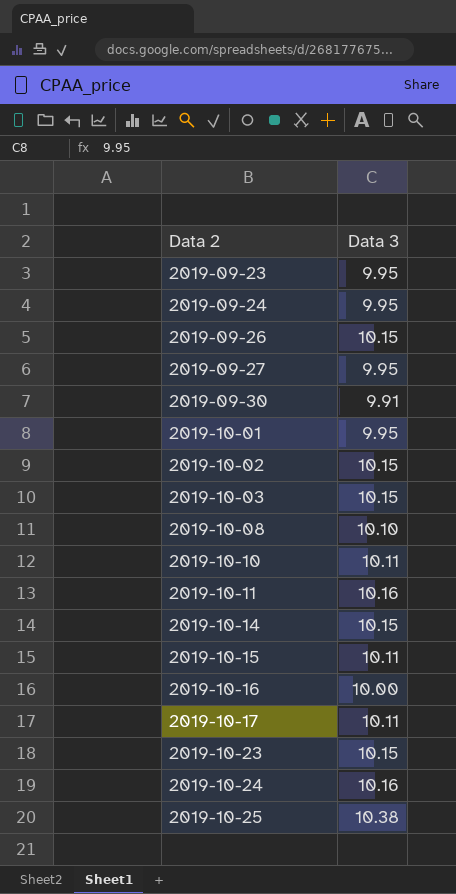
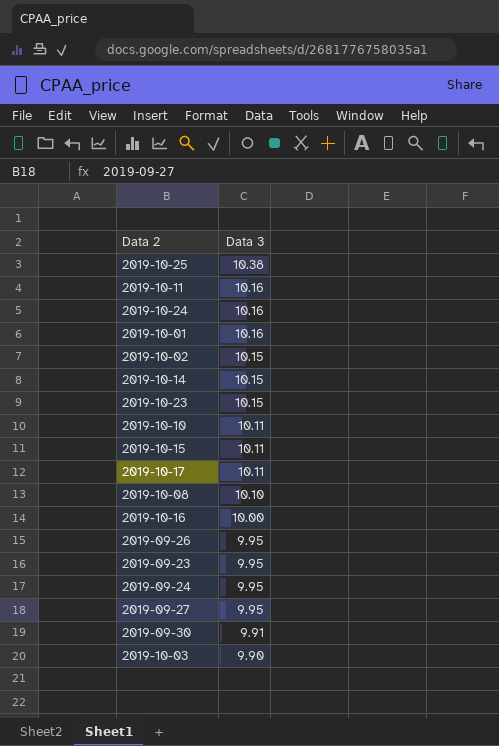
row order: Data 2 ascending -> Data 3 descending
2019-10-01 | Data 3: 9.95 -> 10.16
2019-09-26 | Data 3: 10.15 -> 9.95
2019-10-03 | Data 3: 10.15 -> 9.90

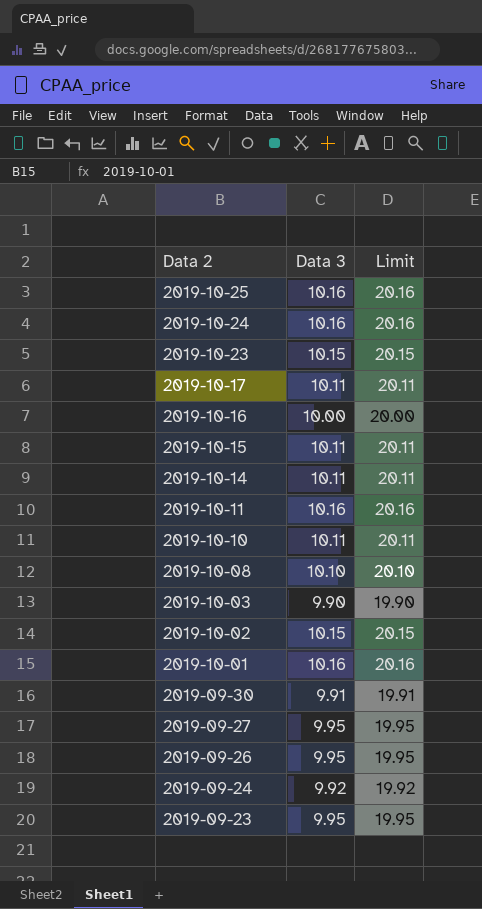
row order: Data 3 descending -> Data 2 descending
column Limit | formula: none -> [Data 3] + 10
2019-10-25 | Data 3: 10.38 -> 10.16
2019-10-14 | Data 3: 10.15 -> 10.11
2019-09-24 | Data 3: 9.95 -> 9.92

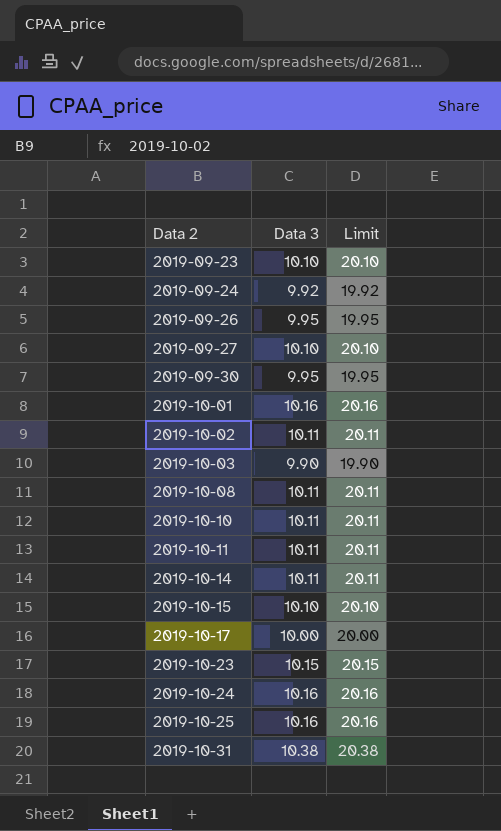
row order: Data 2 descending -> Data 2 ascending
row 2019-10-16: 10.00 | 20.00 -> none
2019-09-23 | Data 3: 9.95 -> 10.10
2019-09-23 | Limit: 19.95 -> 20.10
2019-09-27 | Data 3: 9.95 -> 10.10
2019-09-27 | Limit: 19.95 -> 20.10
2019-09-30 | Data 3: 9.91 -> 9.95
2019-09-30 | Limit: 19.91 -> 19.95
2019-10-02 | Data 3: 10.15 -> 10.11
2019-10-02 | Limit: 20.15 -> 20.11
2019-10-08 | Data 3: 10.10 -> 10.11
2019-10-08 | Limit: 20.10 -> 20.11
2019-10-11 | Data 3: 10.16 -> 10.11
2019-10-11 | Limit: 20.16 -> 20.11
2019-10-15 | Data 3: 10.11 -> 10.10
2019-10-15 | Limit: 20.11 -> 20.10
2019-10-17 | Data 3: 10.11 -> 10.00
2019-10-17 | Limit: 20.11 -> 20.00
row 2019-10-31: none -> 10.38 | 20.38

